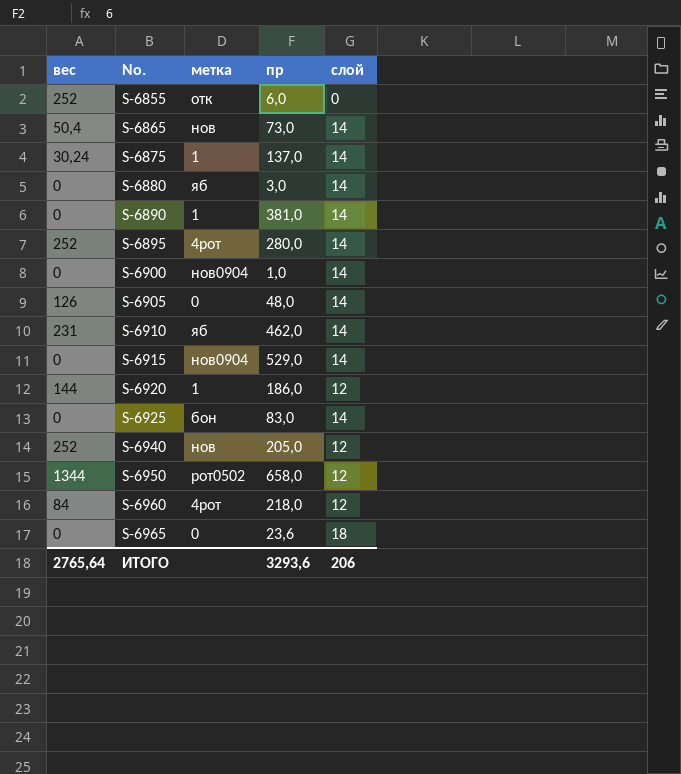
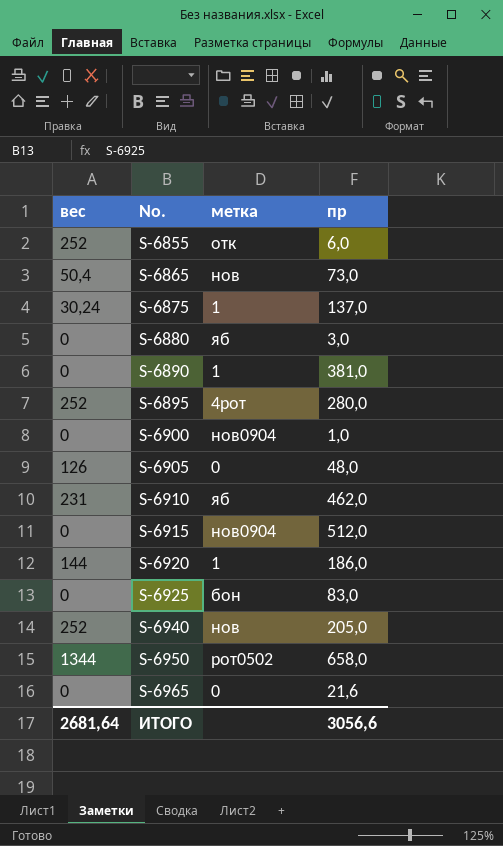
column слой | position: 5 -> none
row S-6960: 84 | 4рот | 218,0 | 12 -> none
S-6915 | пр: 529,0 -> 512,0
S-6965 | пр: 23,6 -> 21,6
ИТОГО | вес: 2765,64 -> 2681,64
ИТОГО | пр: 3293,6 -> 3056,6

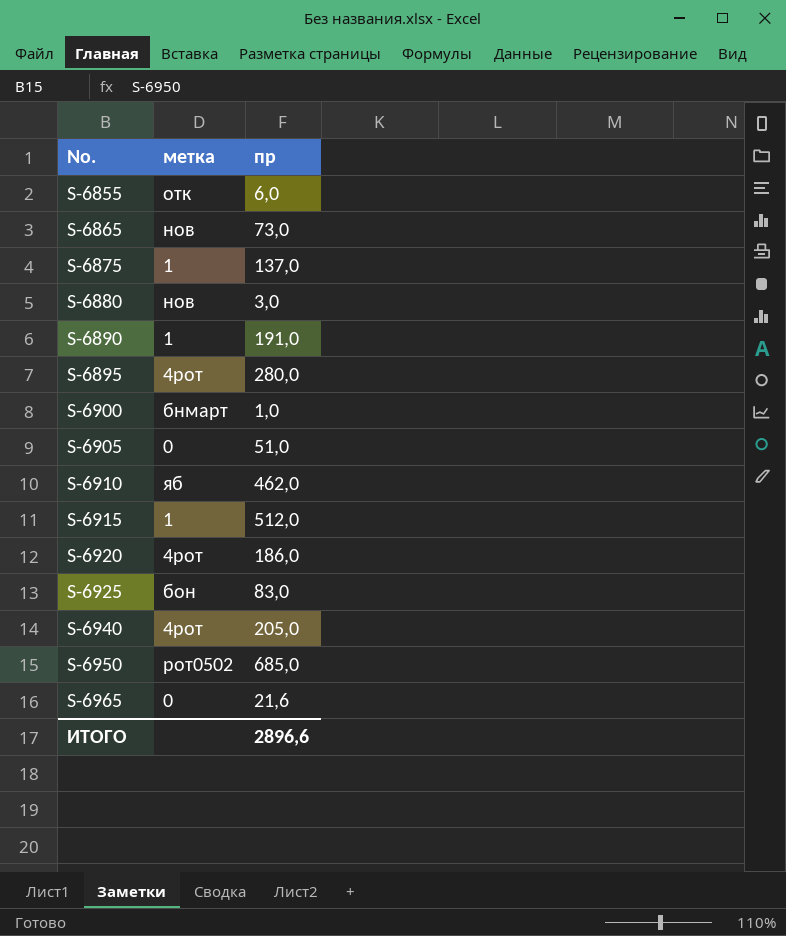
column вес | position: 1 -> none
S-6880 | метка: яб -> нов
S-6890 | пр: 381,0 -> 191,0
S-6900 | метка: нов0904 -> бнмарт
S-6905 | пр: 48,0 -> 51,0
S-6915 | метка: нов0904 -> 1
S-6920 | метка: 1 -> 4рот
S-6940 | метка: нов -> 4рот
S-6950 | пр: 658,0 -> 685,0
ИТОГО | пр: 3056,6 -> 2896,6

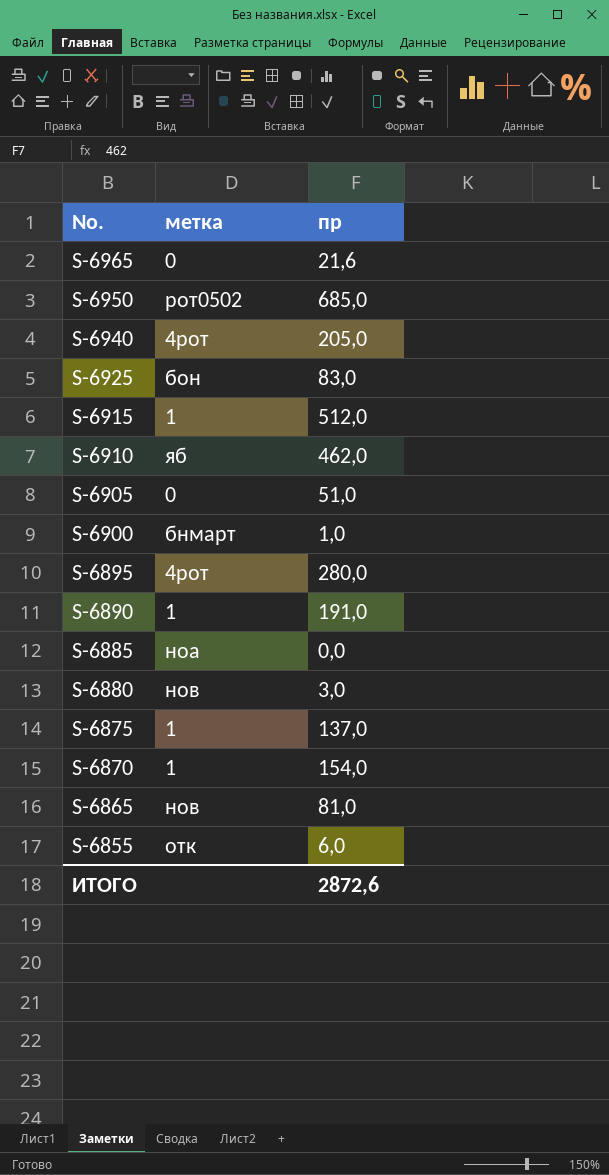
row order: No. ascending -> No. descending
row S-6920: 4рот | 186,0 -> none
row S-6885: none -> ноа | 0,0
row S-6870: none -> 1 | 154,0
S-6865 | пр: 73,0 -> 81,0
ИТОГО | пр: 2896,6 -> 2872,6

